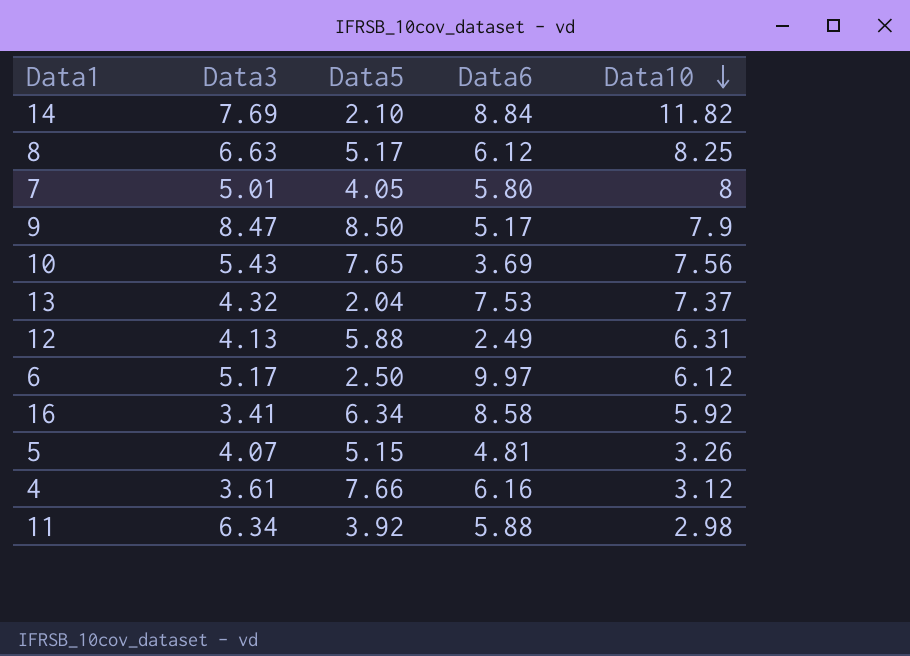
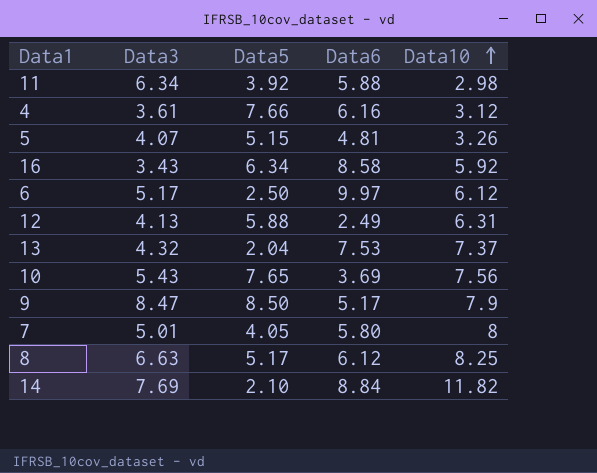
row order: Data10 descending -> Data10 ascending
16 | Data3: 3.41 -> 3.43

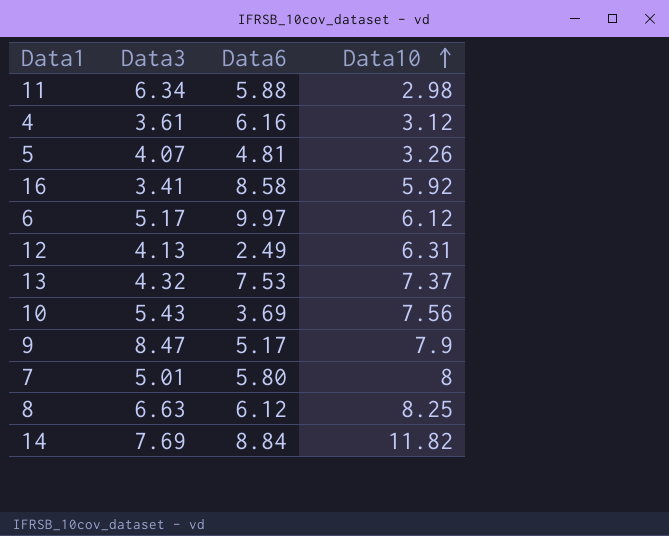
column Data5 | position: 3 -> none
16 | Data3: 3.43 -> 3.41

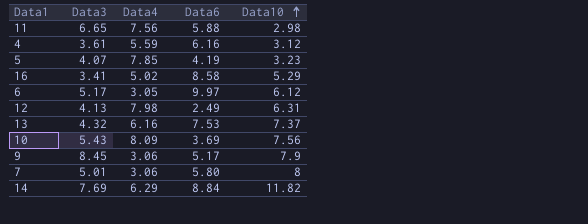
column Data4 | position: none -> 3
row 8: 6.63 | 6.12 | 8.25 -> none
11 | Data3: 6.34 -> 6.65
5 | Data6: 4.81 -> 4.19
5 | Data10: 3.26 -> 3.23
16 | Data10: 5.92 -> 5.29
9 | Data3: 8.47 -> 8.45

